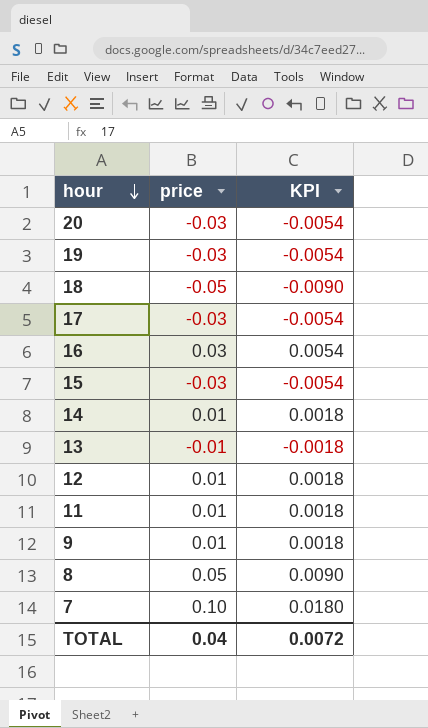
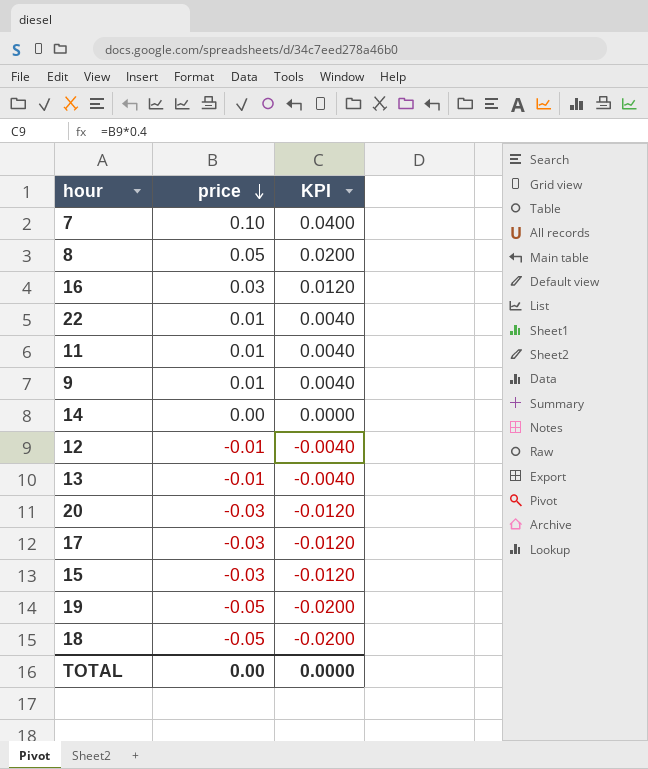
row order: hour descending -> price descending
column KPI | formula: [price] * 0.18 -> [price] * 0.4
row 22: none -> 0.01 | 0.0040
14 | price: 0.01 -> 0.00
12 | price: 0.01 -> -0.01
19 | price: -0.03 -> -0.05
TOTAL | price: 0.04 -> 0.00
TOTAL | KPI: 0.0072 -> 0.0000

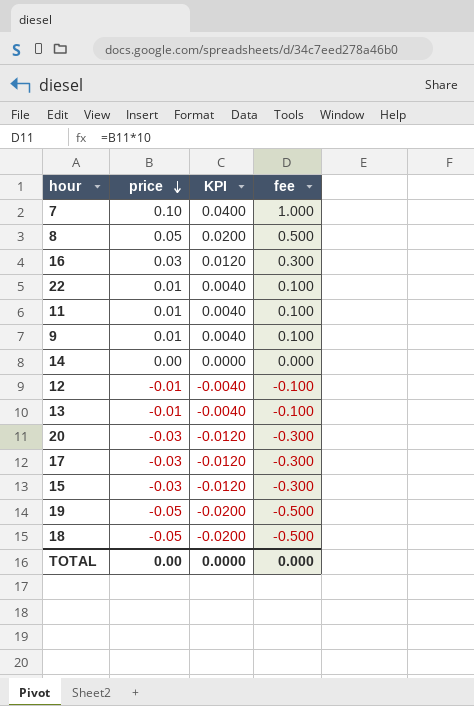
column fee | formula: none -> [price] * 10

